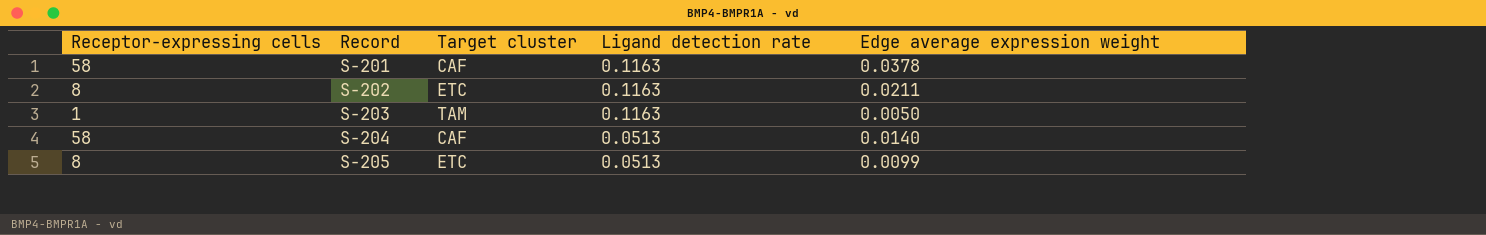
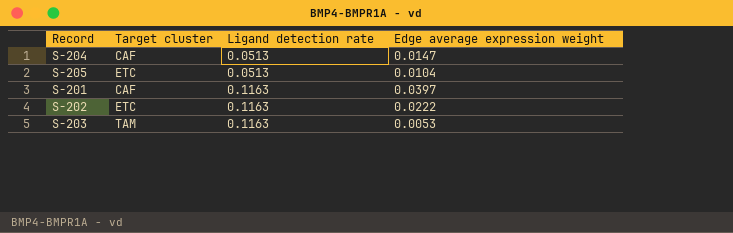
row order: Record ascending -> Ligand detection rate ascending
column Receptor-expressing cells | position: 1 -> none
S-204 | Edge average expression weight: 0.0140 -> 0.0147
S-205 | Edge average expression weight: 0.0099 -> 0.0104
S-201 | Edge average expression weight: 0.0378 -> 0.0397
S-202 | Edge average expression weight: 0.0211 -> 0.0222
S-203 | Edge average expression weight: 0.0050 -> 0.0053

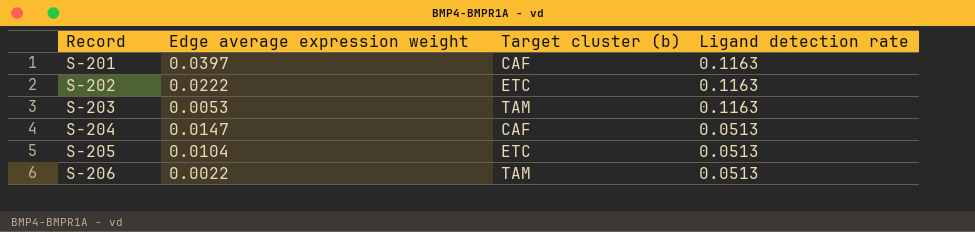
row order: Ligand detection rate ascending -> Record ascending
column Edge average expression weight | position: 4 -> 2
column name: Target cluster -> Target cluster (b)
row S-206: none -> 0.0022 | TAM | 0.0513

